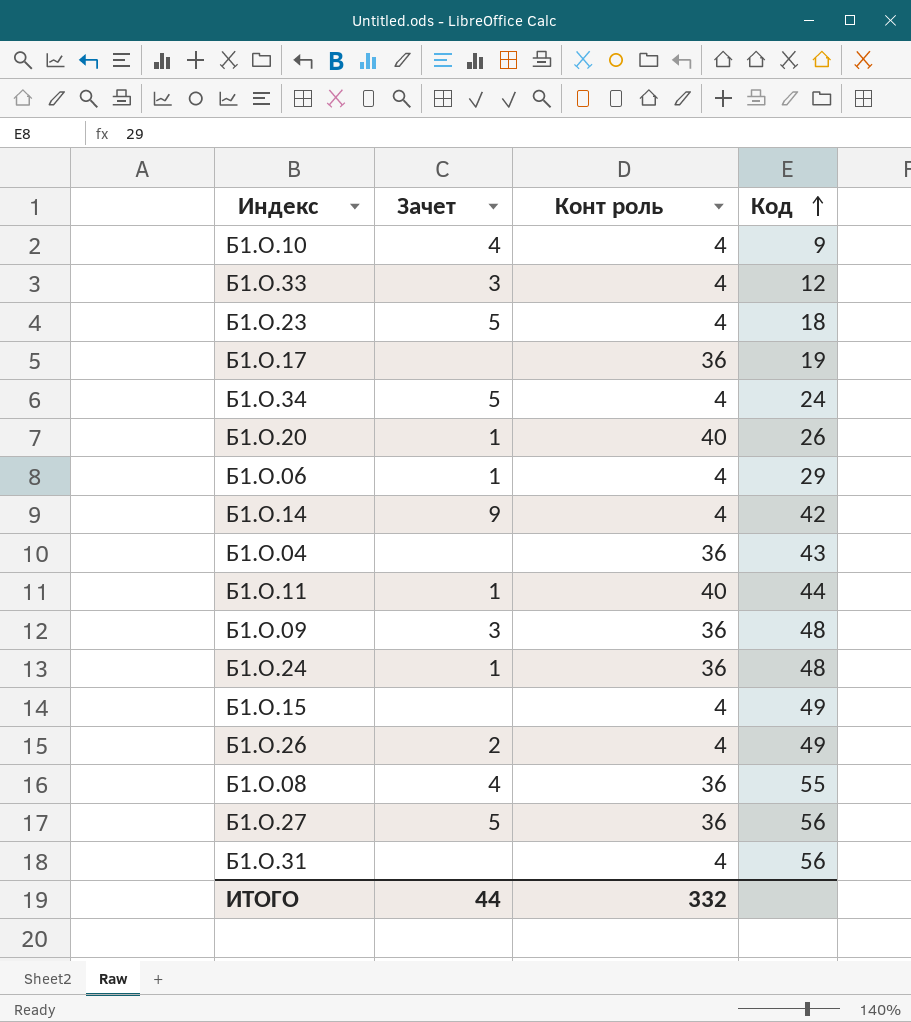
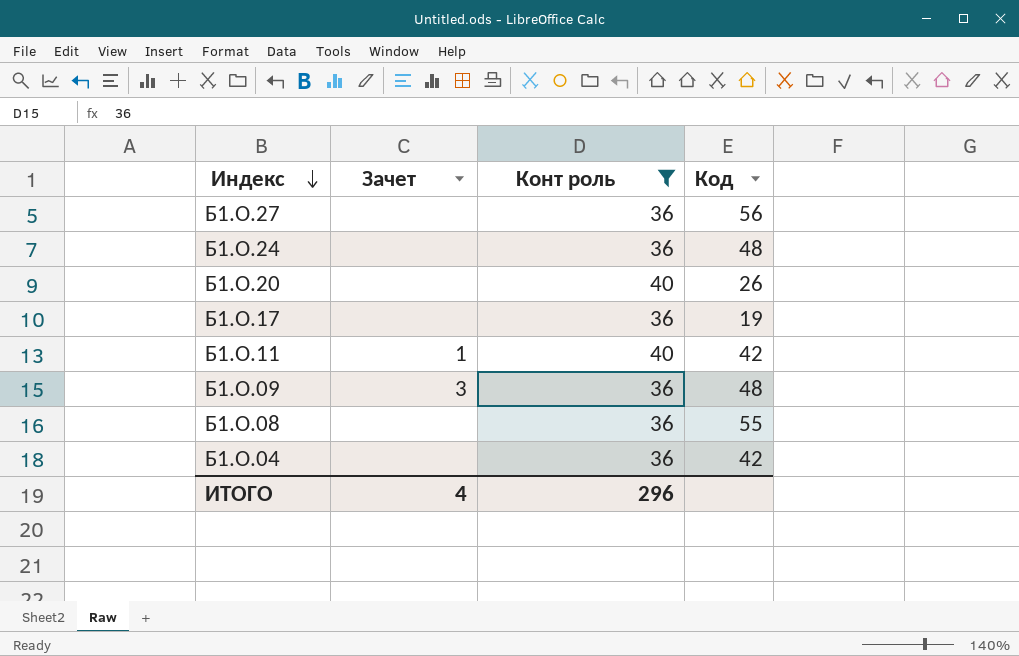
filter: none -> Конт роль != 4
row order: Код ascending -> Индекс descending
Б1.О.27 | Зачет: 5 -> none
Б1.О.24 | Зачет: 1 -> none
Б1.О.20 | Зачет: 1 -> none
Б1.О.11 | Код: 44 -> 42
Б1.О.08 | Зачет: 4 -> none
Б1.О.04 | Код: 43 -> 42
ИТОГО | Зачет: 44 -> 4
ИТОГО | Конт роль: 332 -> 296

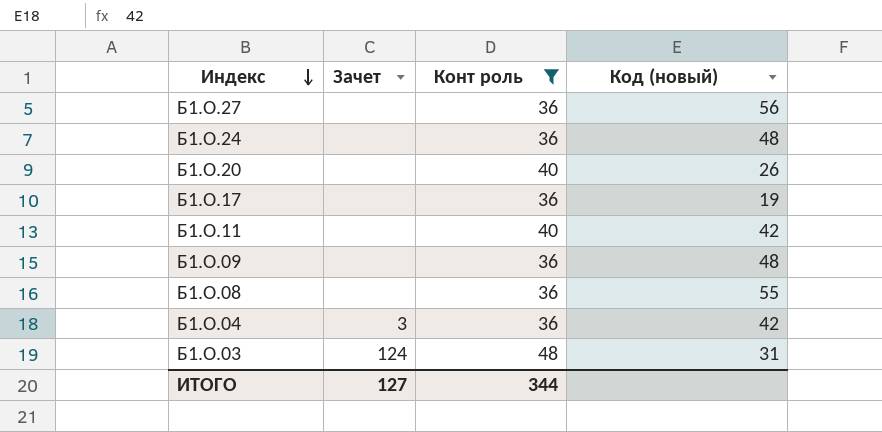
column name: Код -> Код (новый)
Б1.О.11 | Зачет: 1 -> none
Б1.О.09 | Зачет: 3 -> none
Б1.О.04 | Зачет: none -> 3
row Б1.О.03: none -> 124 | 48 | 31
ИТОГО | Зачет: 4 -> 127
ИТОГО | Конт роль: 296 -> 344

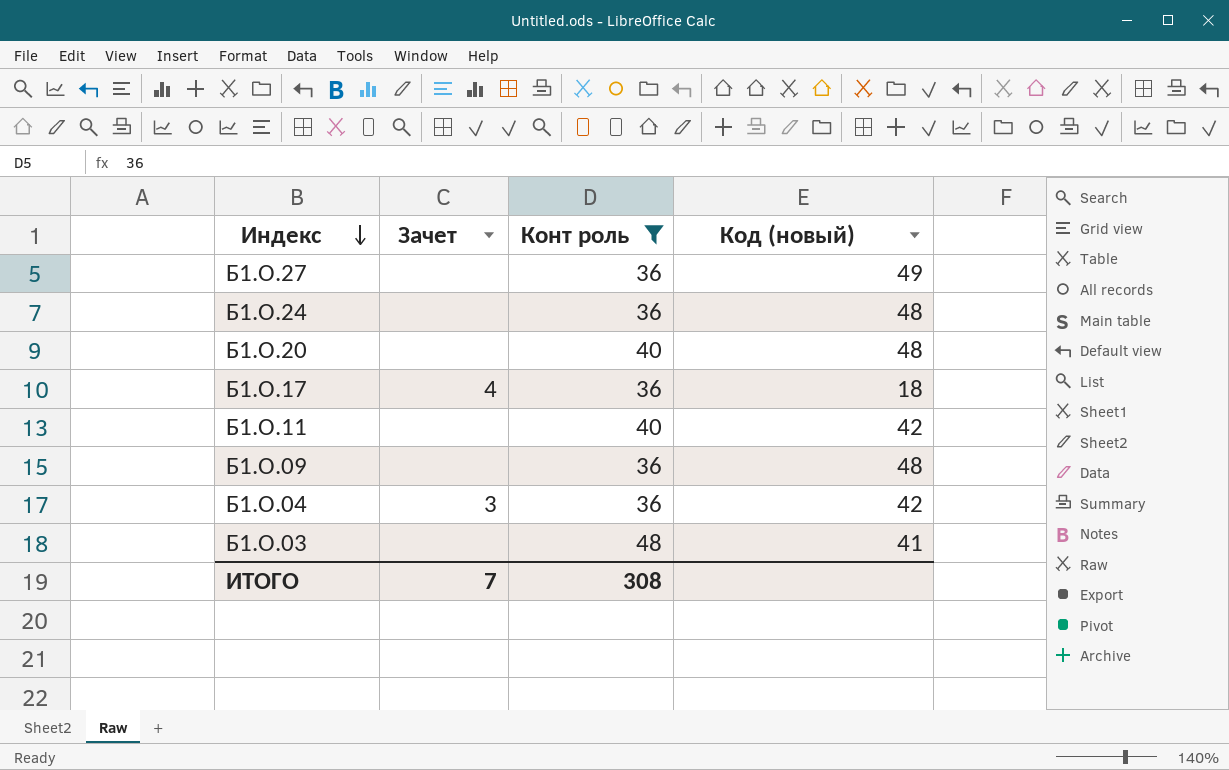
row Б1.О.08: none | 36 | 55 -> none
Б1.О.27 | Код (новый): 56 -> 49
Б1.О.20 | Код (новый): 26 -> 48
Б1.О.17 | Зачет: none -> 4
Б1.О.17 | Код (новый): 19 -> 18
Б1.О.03 | Зачет: 124 -> none
Б1.О.03 | Код (новый): 31 -> 41
ИТОГО | Зачет: 127 -> 7
ИТОГО | Конт роль: 344 -> 308

